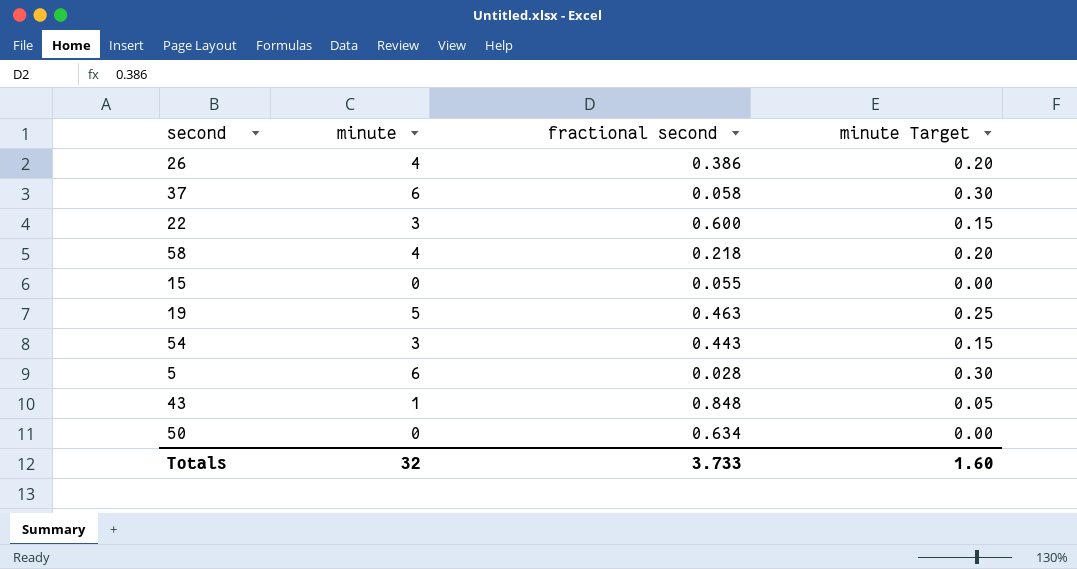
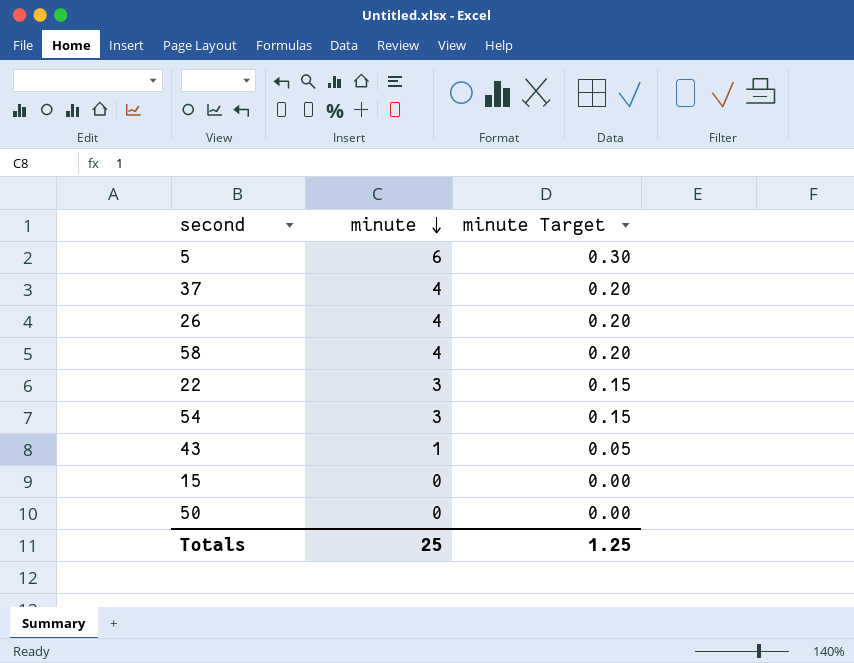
row order: none -> minute descending
column fractional second | position: 3 -> none
row 19: 5 | 0.463 | 0.25 -> none
37 | minute: 6 -> 4
37 | minute Target: 0.30 -> 0.20
Totals | minute: 32 -> 25
Totals | minute Target: 1.60 -> 1.25

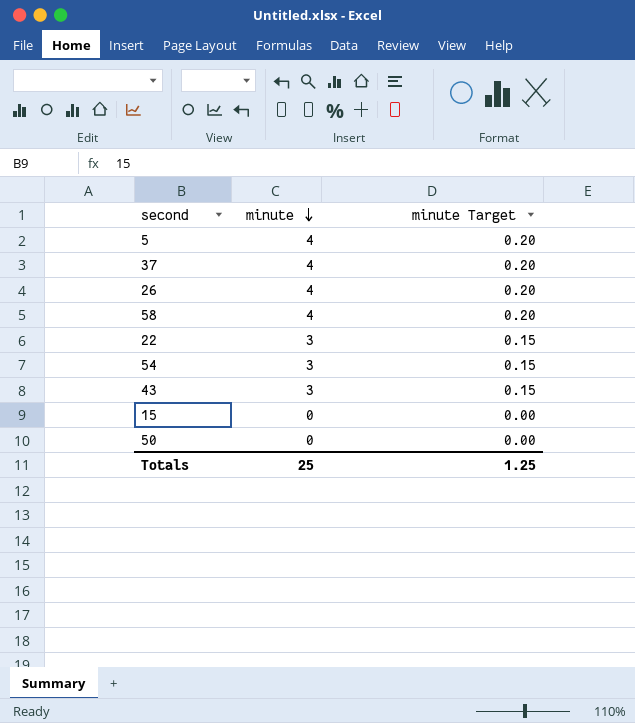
5 | minute: 6 -> 4
5 | minute Target: 0.30 -> 0.20
43 | minute: 1 -> 3
43 | minute Target: 0.05 -> 0.15

